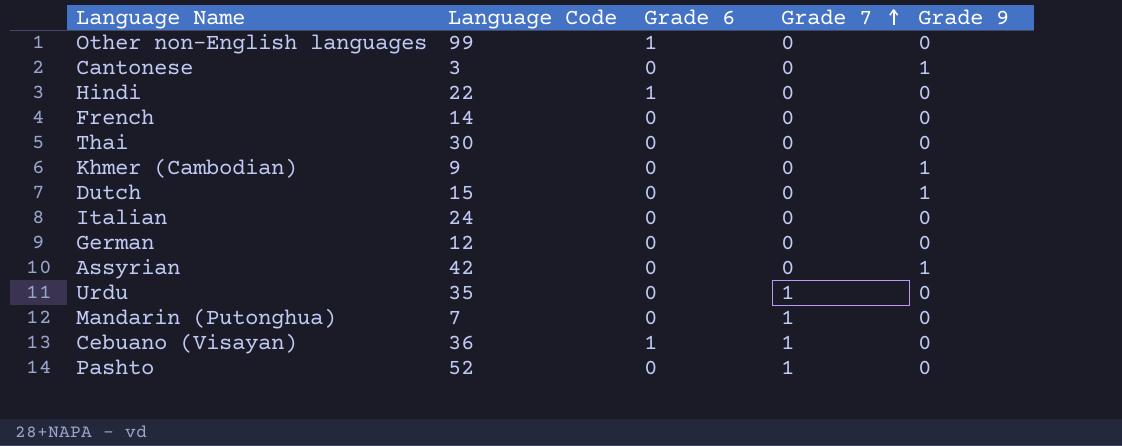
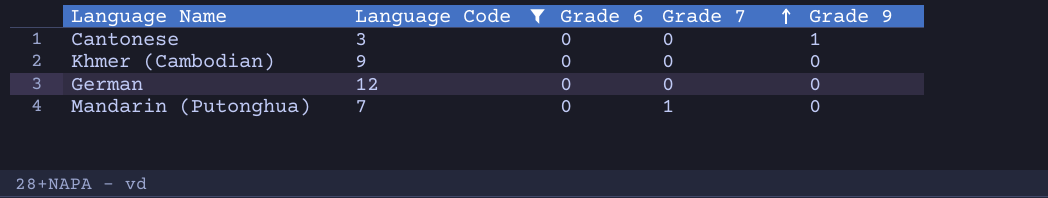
filter: none -> Language Code <= 12
Khmer (Cambodian) | Grade 9: 1 -> 0

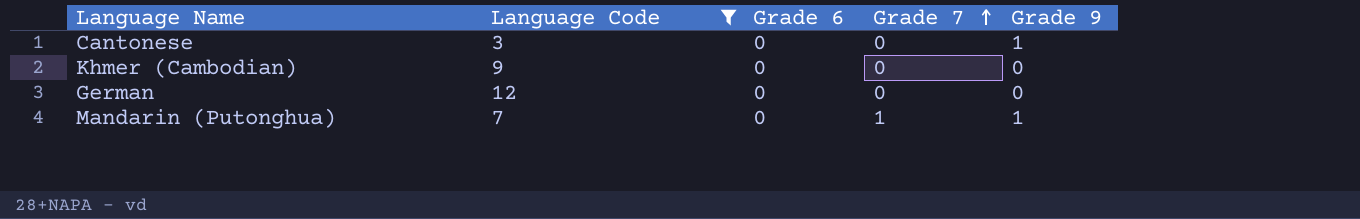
Mandarin (Putonghua) | Grade 9: 0 -> 1

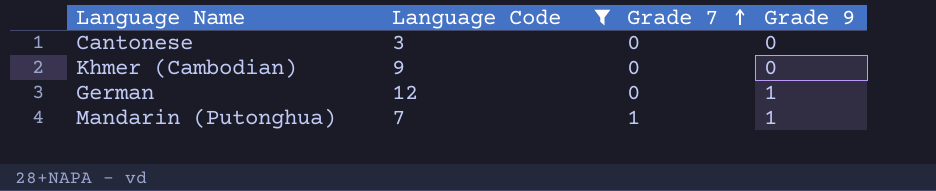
column Grade 6 | position: 3 -> none
Cantonese | Grade 9: 1 -> 0
German | Grade 9: 0 -> 1

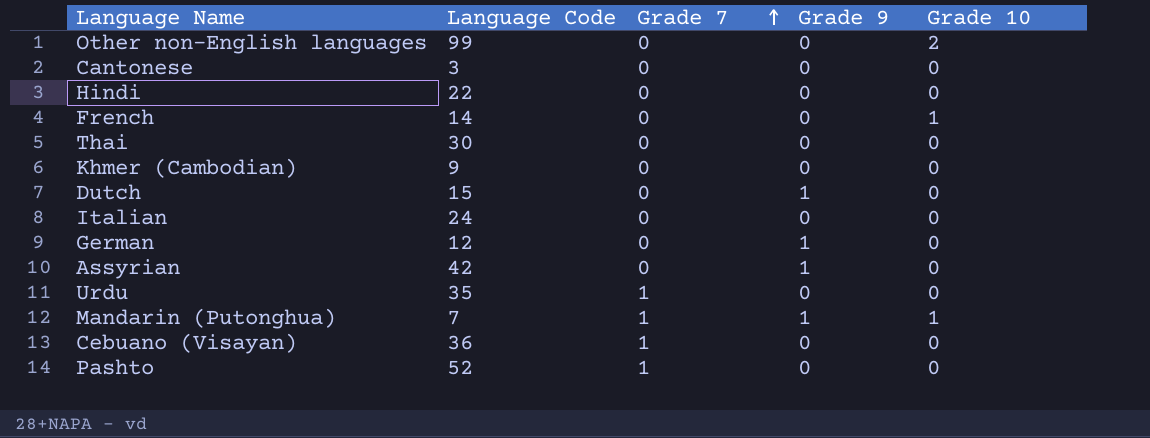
filter: Language Code <= 12 -> none
column Grade 10 | position: none -> 5

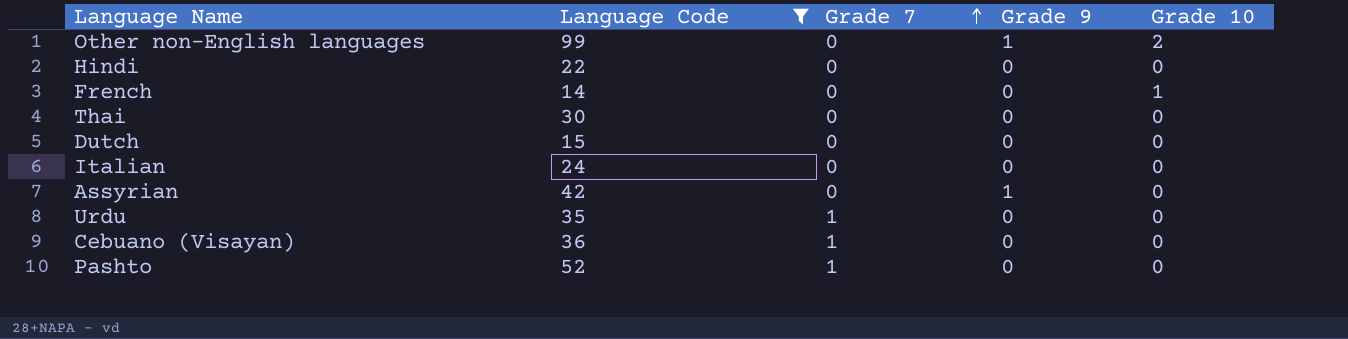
filter: none -> Language Code >= 14
Other non-English languages | Grade 9: 0 -> 1
Dutch | Grade 9: 1 -> 0

